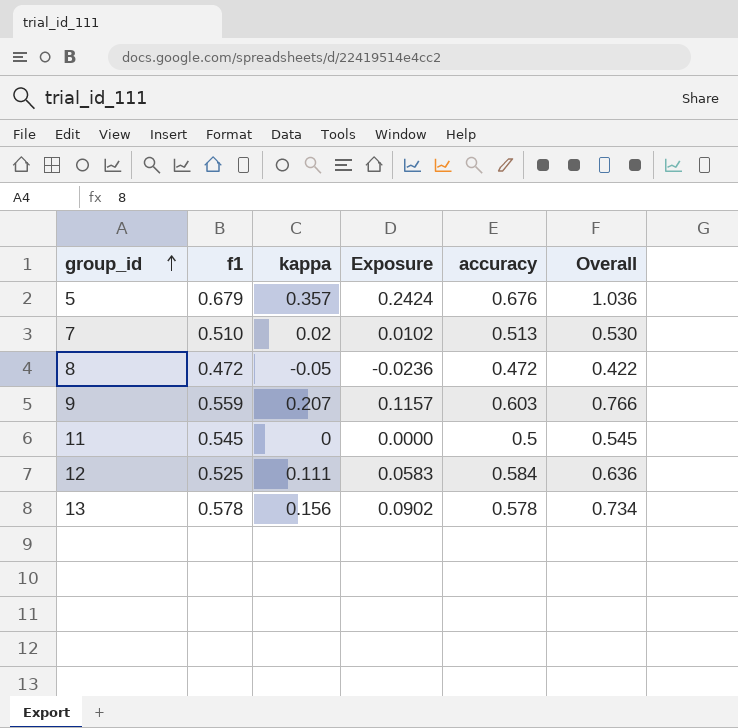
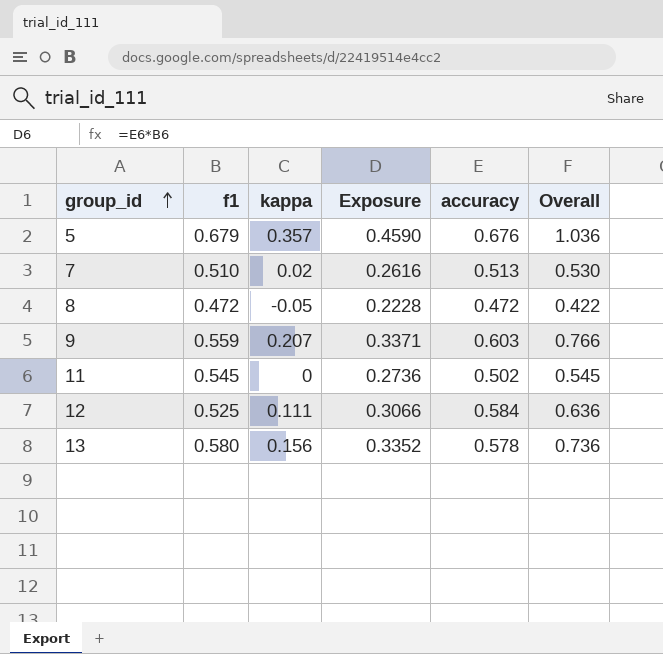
column Exposure | formula: [f1] * [kappa] -> [f1] * [accuracy]
11 | accuracy: 0.5 -> 0.502
13 | f1: 0.578 -> 0.580
13 | Overall: 0.734 -> 0.736

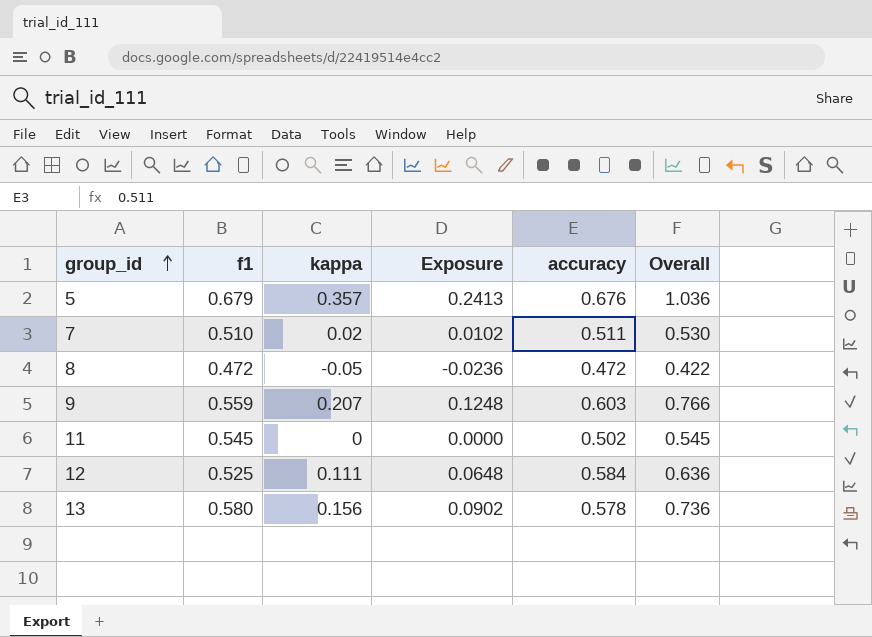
column Exposure | formula: [f1] * [accuracy] -> [kappa] * [accuracy]
7 | accuracy: 0.513 -> 0.511

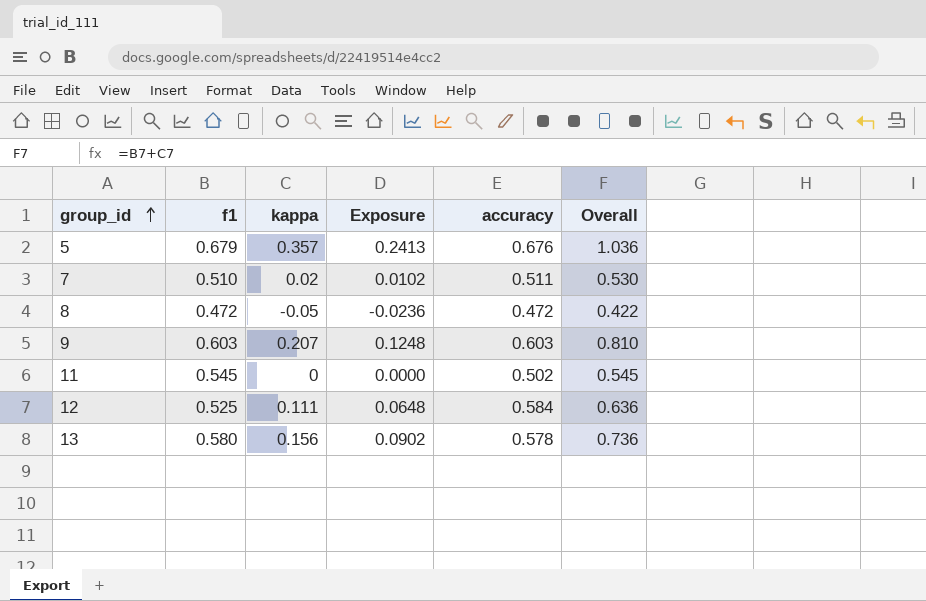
9 | f1: 0.559 -> 0.603
9 | Overall: 0.766 -> 0.810

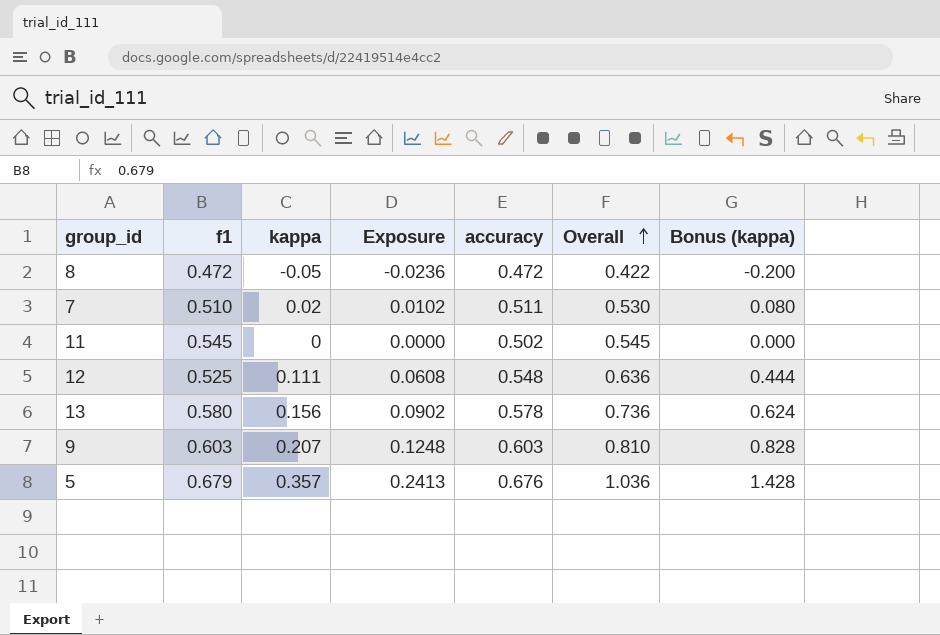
row order: group_id ascending -> Overall ascending
column Bonus (kappa) | formula: none -> [kappa] * 4
12 | Exposure: 0.0648 -> 0.0608
12 | accuracy: 0.584 -> 0.548

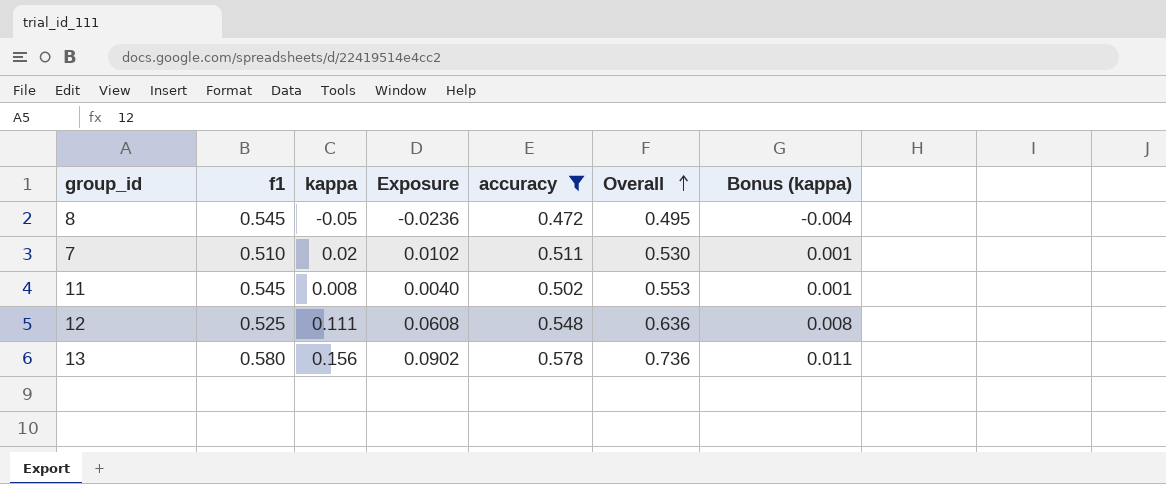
filter: none -> accuracy <= 0.578
column Bonus (kappa) | formula: [kappa] * 4 -> [kappa] * 0.07
8 | f1: 0.472 -> 0.545
8 | Overall: 0.422 -> 0.495
11 | kappa: 0 -> 0.008
11 | Exposure: 0.0000 -> 0.0040
11 | Overall: 0.545 -> 0.553

